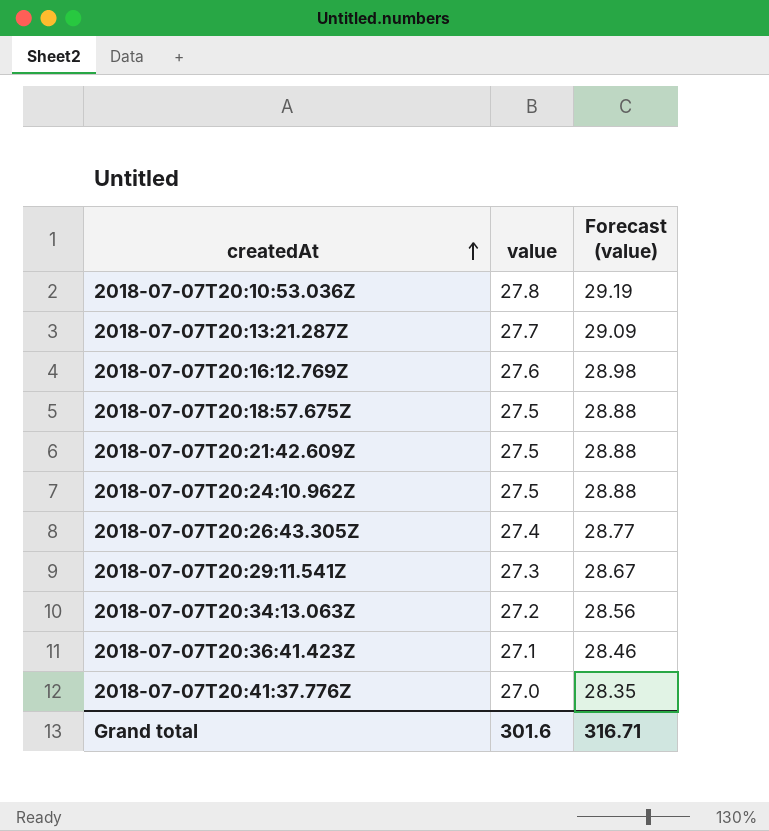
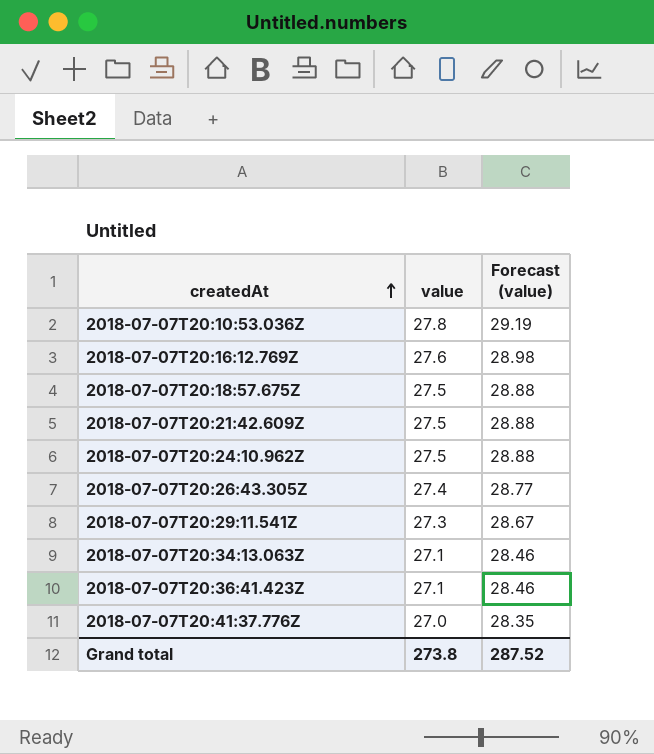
row 2018-07-07T20:13:21.287Z: 27.7 | 29.09 -> none
2018-07-07T20:34:13.063Z | value: 27.2 -> 27.1
2018-07-07T20:34:13.063Z | Forecast (value): 28.56 -> 28.46
Grand total | value: 301.6 -> 273.8
Grand total | Forecast (value): 316.71 -> 287.52

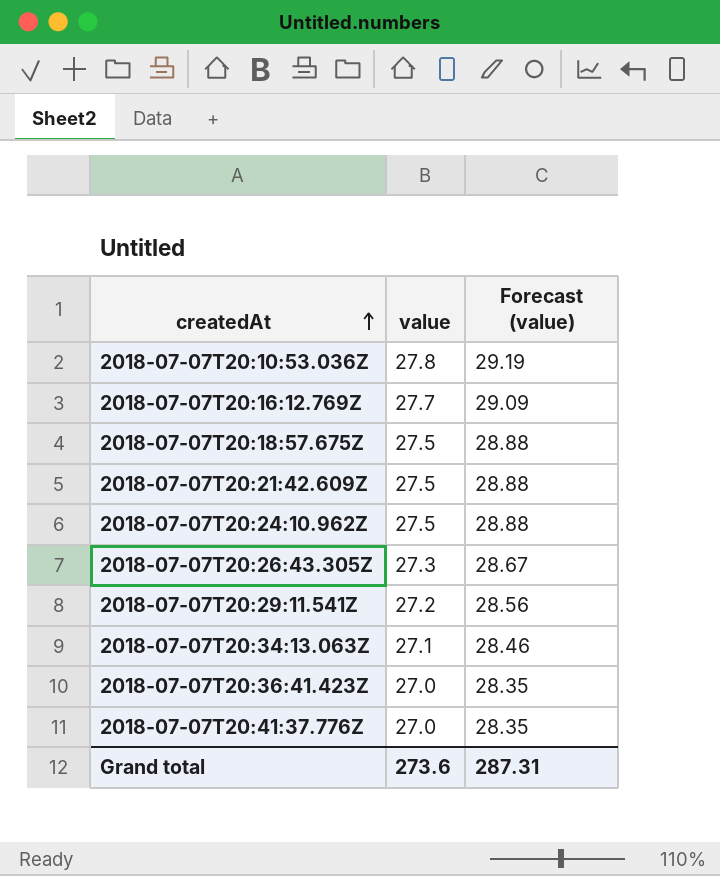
2018-07-07T20:16:12.769Z | value: 27.6 -> 27.7
2018-07-07T20:16:12.769Z | Forecast (value): 28.98 -> 29.09
2018-07-07T20:26:43.305Z | value: 27.4 -> 27.3
2018-07-07T20:26:43.305Z | Forecast (value): 28.77 -> 28.67
2018-07-07T20:29:11.541Z | value: 27.3 -> 27.2
2018-07-07T20:29:11.541Z | Forecast (value): 28.67 -> 28.56
2018-07-07T20:36:41.423Z | value: 27.1 -> 27.0
2018-07-07T20:36:41.423Z | Forecast (value): 28.46 -> 28.35
Grand total | value: 273.8 -> 273.6
Grand total | Forecast (value): 287.52 -> 287.31

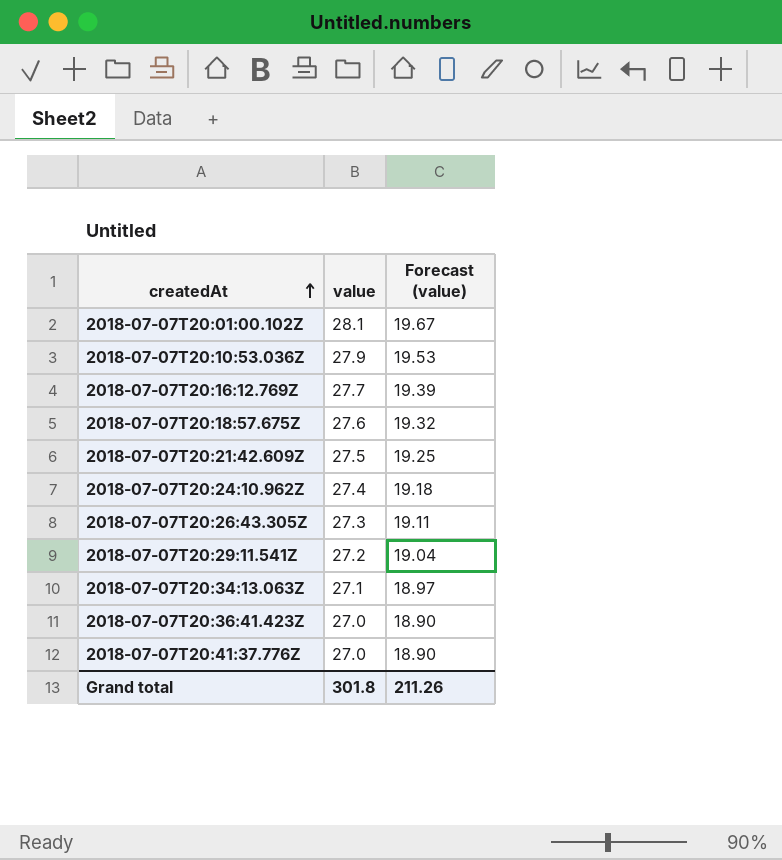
column Forecast (value) | formula: [value] * 1.05 -> [value] * 0.7
row 2018-07-07T20:01:00.102Z: none -> 28.1 | 19.67
2018-07-07T20:10:53.036Z | value: 27.8 -> 27.9
2018-07-07T20:18:57.675Z | value: 27.5 -> 27.6
2018-07-07T20:24:10.962Z | value: 27.5 -> 27.4
Grand total | value: 273.6 -> 301.8
Grand total | Forecast (value): 287.31 -> 211.26

